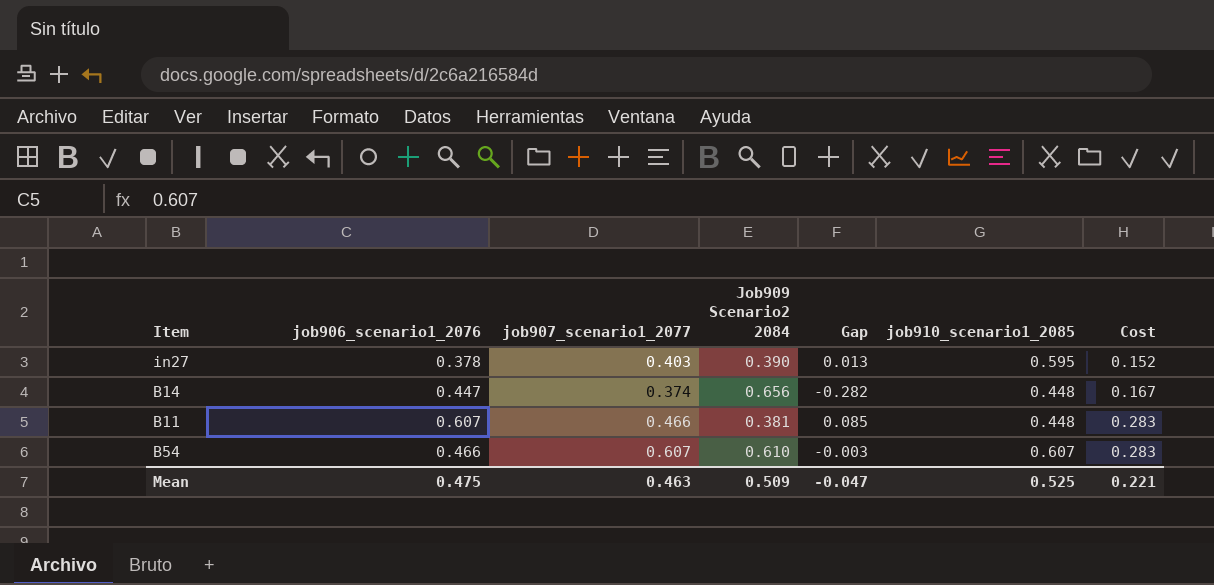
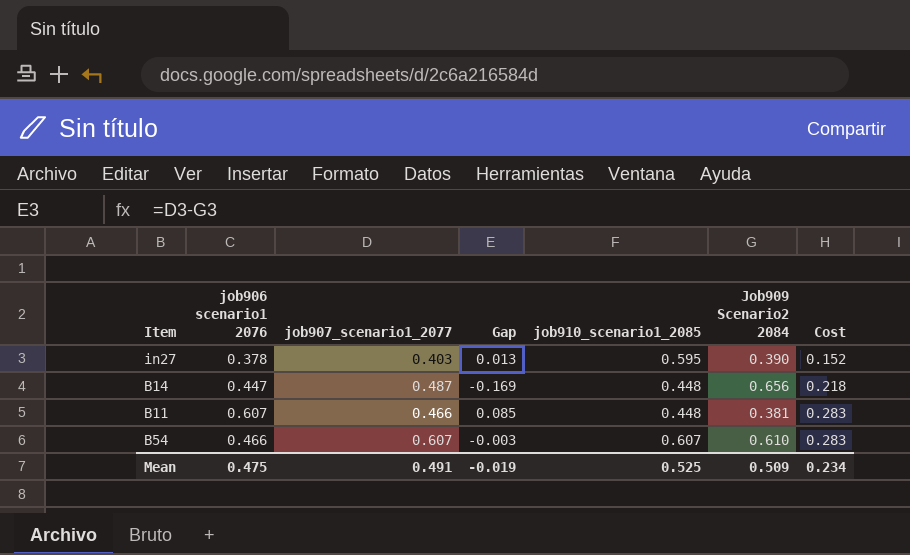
column name: job906_scenario1_2076 -> job906 scenario1 2076
column Job909 Scenario2 2084 | position: 4 -> 6
B14 | job907_scenario1_2077: 0.374 -> 0.487
B14 | Gap: -0.282 -> -0.169
B14 | Cost: 0.167 -> 0.218
Mean | job907_scenario1_2077: 0.463 -> 0.491
Mean | Gap: -0.047 -> -0.019
Mean | Cost: 0.221 -> 0.234

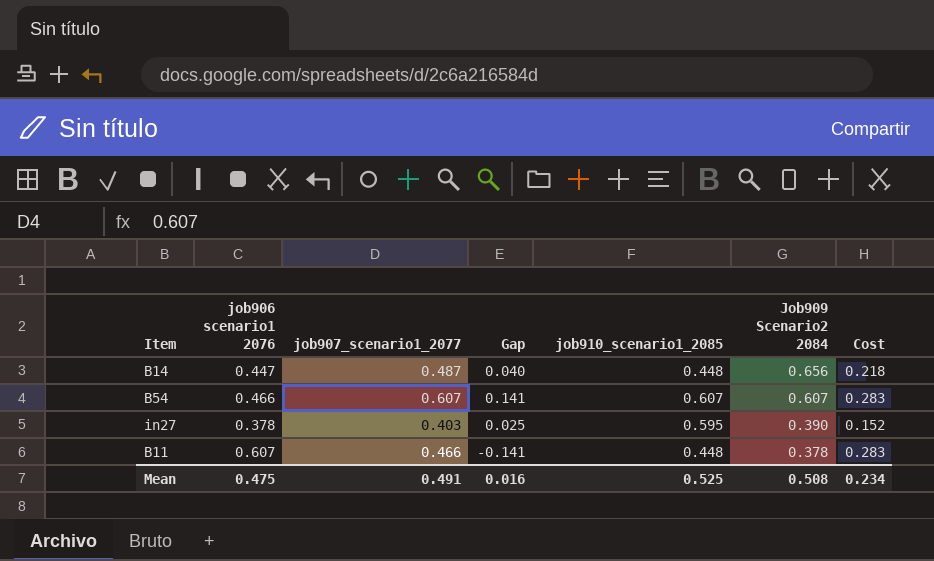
row order: Cost ascending -> Job909 Scenario2 2084 descending
column Gap | formula: [job907_scenario1_2077] - [Job909 Scenario2 2084] -> [job907_scenario1_2077] - [job906 scenario1 2076]
B54 | Job909 Scenario2 2084: 0.610 -> 0.607
B11 | Job909 Scenario2 2084: 0.381 -> 0.378
Mean | Gap: -0.019 -> 0.016
Mean | Job909 Scenario2 2084: 0.509 -> 0.508

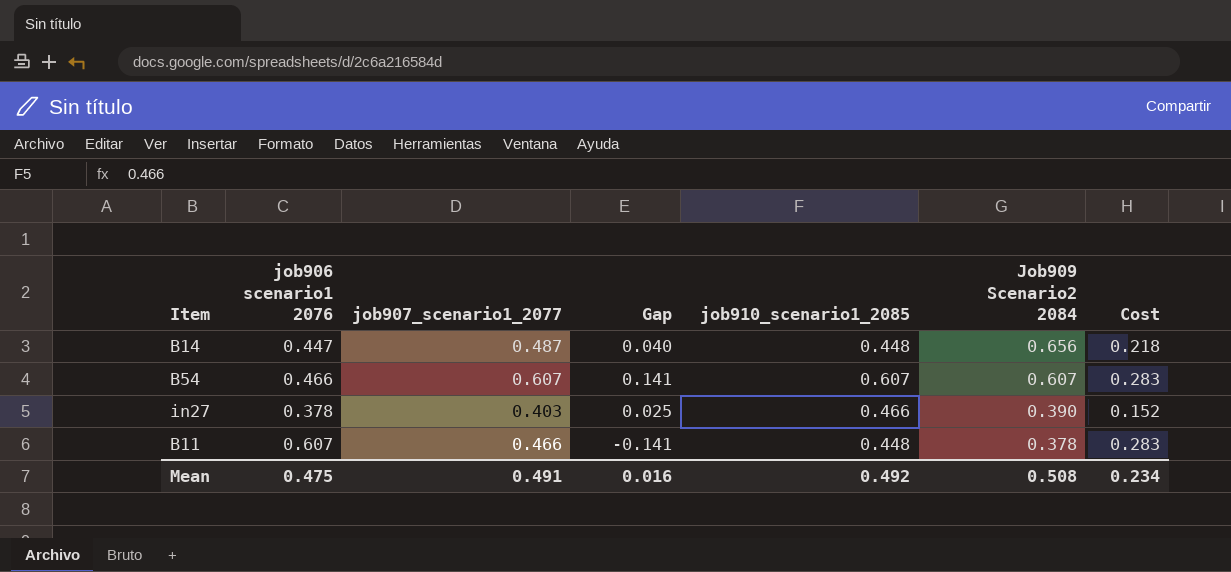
in27 | job910_scenario1_2085: 0.595 -> 0.466
Mean | job910_scenario1_2085: 0.525 -> 0.492

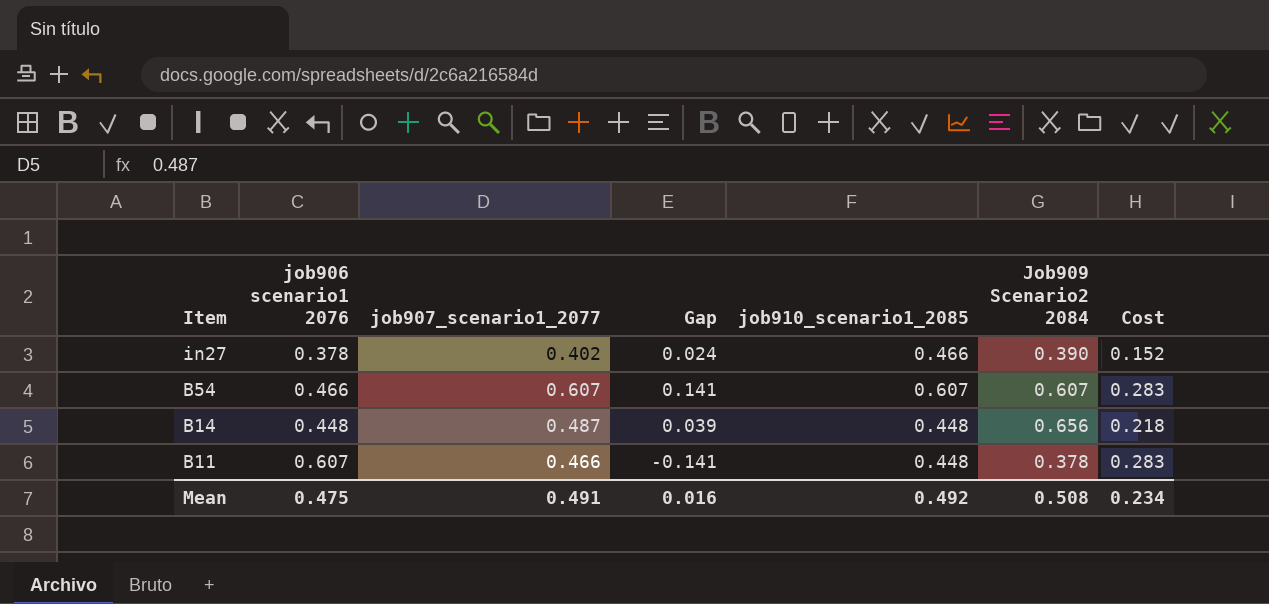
row order: Job909 Scenario2 2084 descending -> Item descending
in27 | job907_scenario1_2077: 0.403 -> 0.402
in27 | Gap: 0.025 -> 0.024
B14 | job906 scenario1 2076: 0.447 -> 0.448
B14 | Gap: 0.040 -> 0.039

